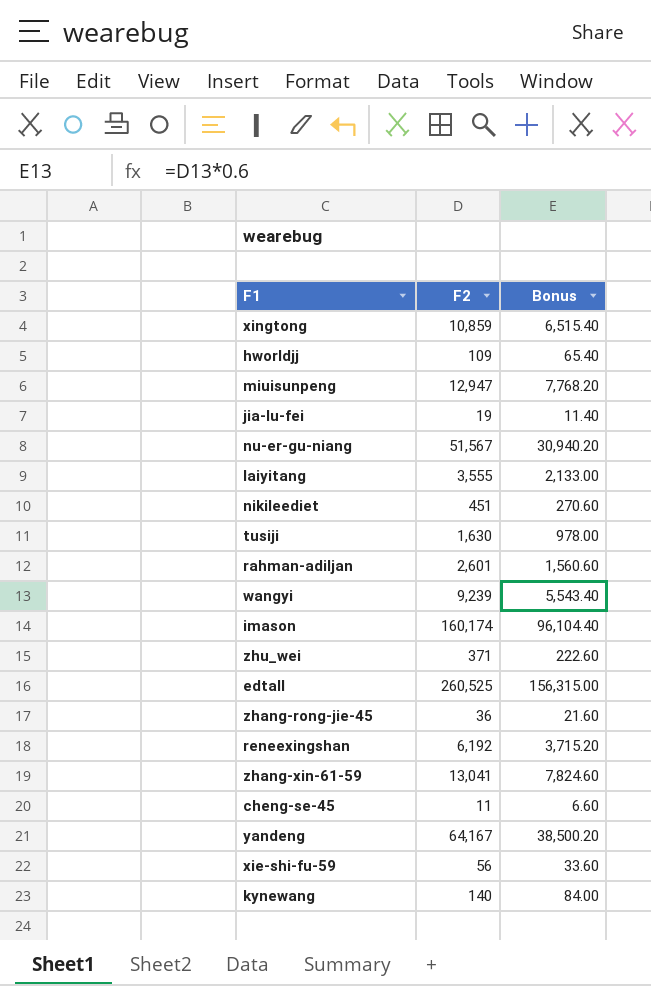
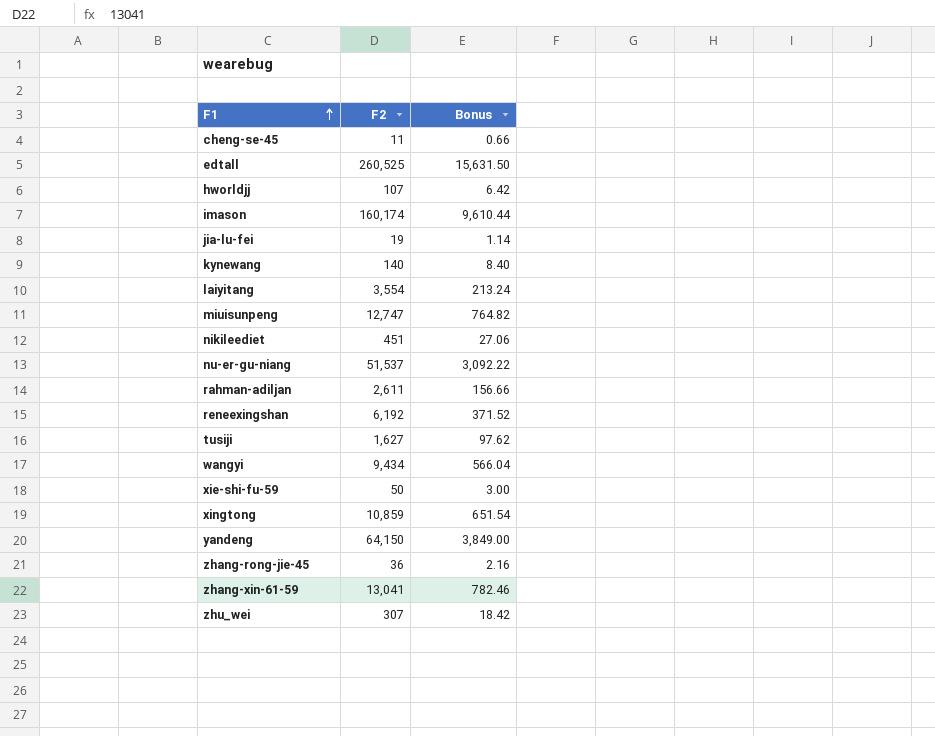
row order: none -> F1 ascending
column Bonus | formula: [F2] * 0.6 -> [F2] * 0.06
hworldjj | F2: 109 -> 107
laiyitang | F2: 3,555 -> 3,554
miuisunpeng | F2: 12,947 -> 12,747
nu-er-gu-niang | F2: 51,567 -> 51,537
rahman-adiljan | F2: 2,601 -> 2,611
tusiji | F2: 1,630 -> 1,627
wangyi | F2: 9,239 -> 9,434
xie-shi-fu-59 | F2: 56 -> 50
yandeng | F2: 64,167 -> 64,150
zhu_wei | F2: 371 -> 307

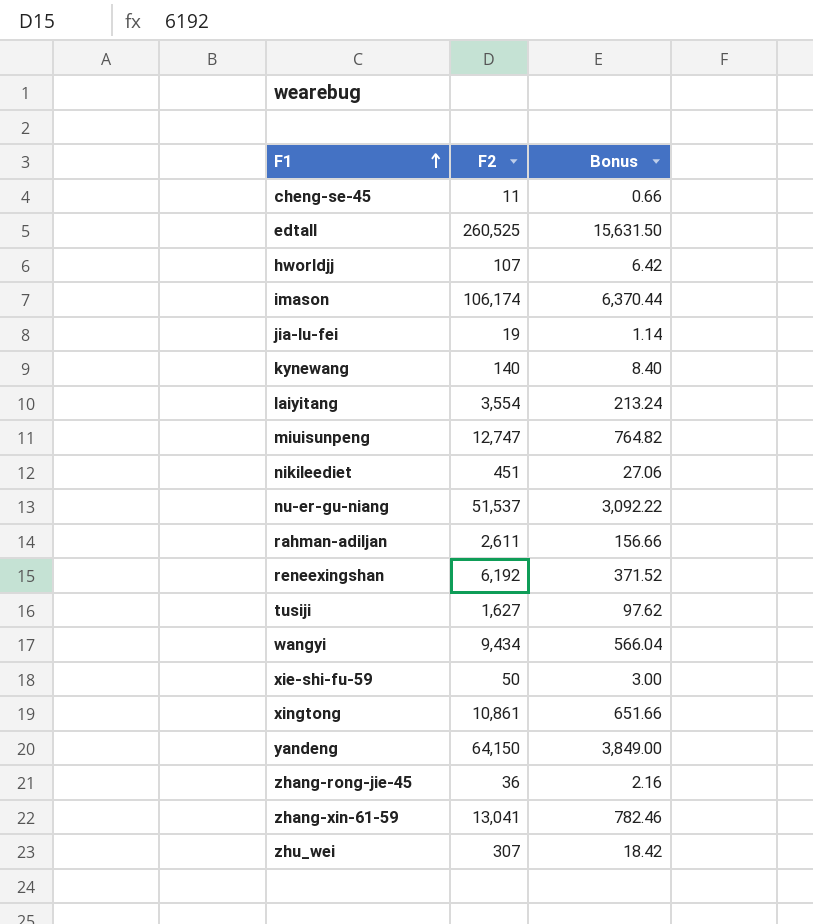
imason | F2: 160,174 -> 106,174
imason | Bonus: 9,610.44 -> 6,370.44
xingtong | F2: 10,859 -> 10,861
xingtong | Bonus: 651.54 -> 651.66

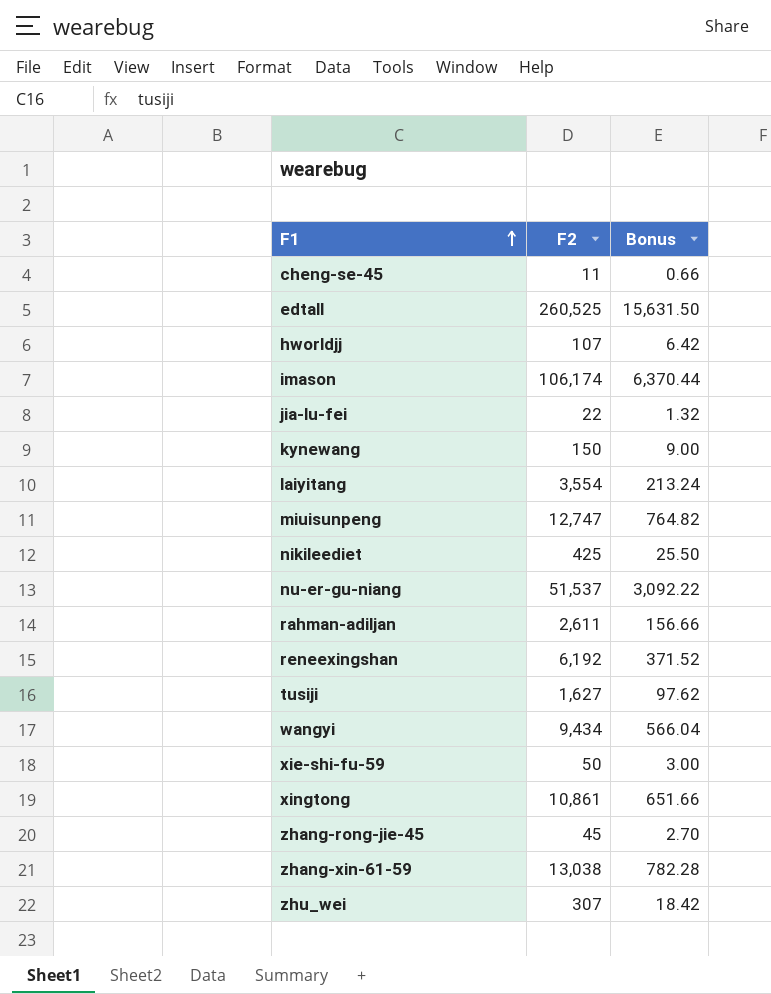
row yandeng: 64,150 | 3,849.00 -> none
jia-lu-fei | F2: 19 -> 22
jia-lu-fei | Bonus: 1.14 -> 1.32
kynewang | F2: 140 -> 150
kynewang | Bonus: 8.40 -> 9.00
nikileediet | F2: 451 -> 425
nikileediet | Bonus: 27.06 -> 25.50
zhang-rong-jie-45 | F2: 36 -> 45
zhang-rong-jie-45 | Bonus: 2.16 -> 2.70
zhang-xin-61-59 | F2: 13,041 -> 13,038
zhang-xin-61-59 | Bonus: 782.46 -> 782.28

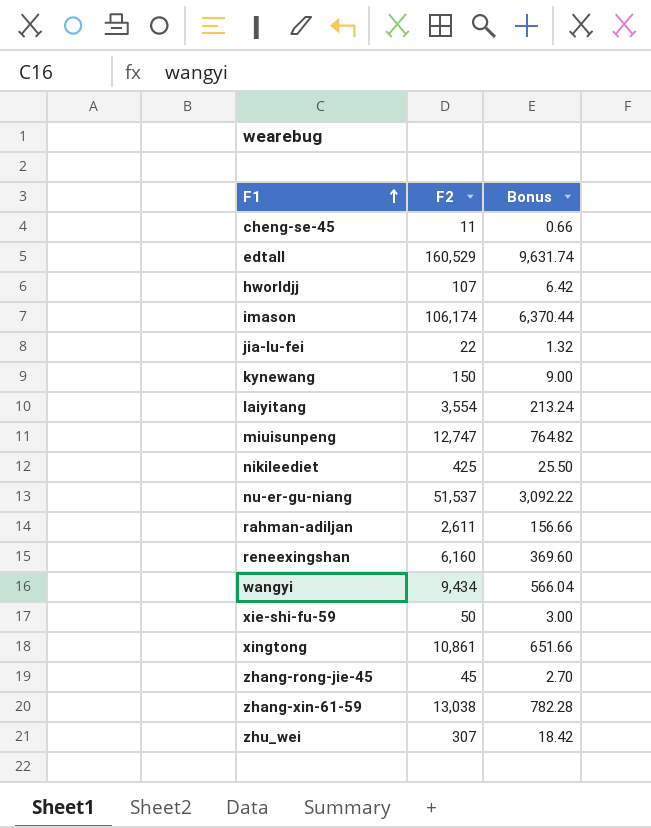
row tusiji: 1,627 | 97.62 -> none
edtall | F2: 260,525 -> 160,529
edtall | Bonus: 15,631.50 -> 9,631.74
reneexingshan | F2: 6,192 -> 6,160
reneexingshan | Bonus: 371.52 -> 369.60

